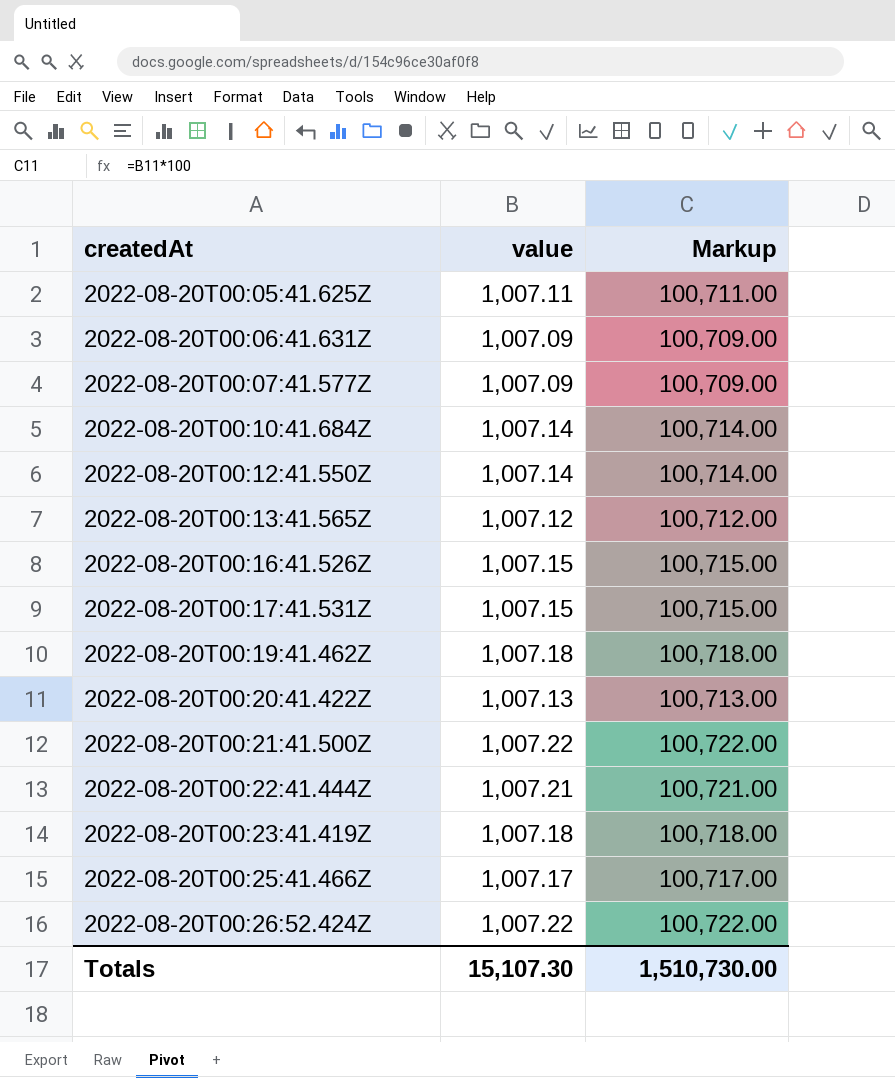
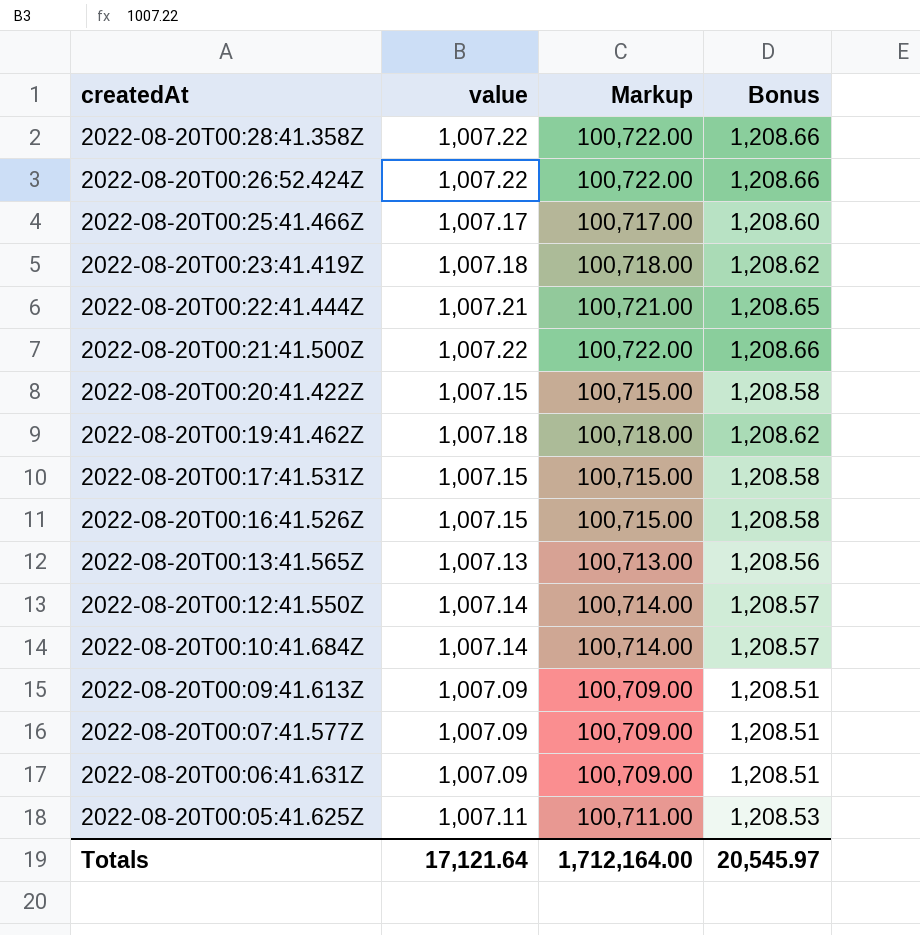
row order: createdAt ascending -> createdAt descending
column Bonus | formula: none -> [value] * 1.2
row 2022-08-20T00:28:41.358Z: none -> 1,007.22 | 100,722.00 | 1,208.66
2022-08-20T00:20:41.422Z | value: 1,007.13 -> 1,007.15
2022-08-20T00:20:41.422Z | Markup: 100,713.00 -> 100,715.00
2022-08-20T00:13:41.565Z | value: 1,007.12 -> 1,007.13
2022-08-20T00:13:41.565Z | Markup: 100,712.00 -> 100,713.00
row 2022-08-20T00:09:41.613Z: none -> 1,007.09 | 100,709.00 | 1,208.51
Totals | value: 15,107.30 -> 17,121.64
Totals | Markup: 1,510,730.00 -> 1,712,164.00

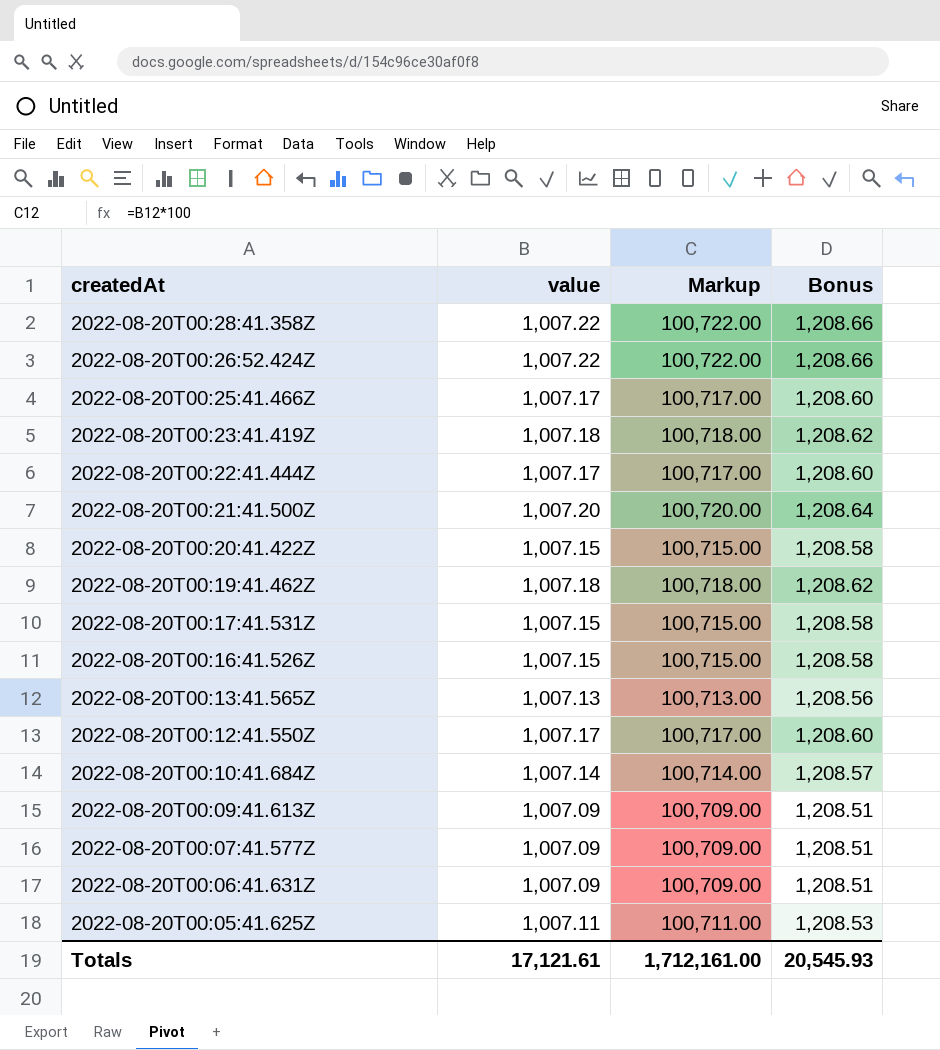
2022-08-20T00:22:41.444Z | value: 1,007.21 -> 1,007.17
2022-08-20T00:22:41.444Z | Markup: 100,721.00 -> 100,717.00
2022-08-20T00:22:41.444Z | Bonus: 1,208.65 -> 1,208.60
2022-08-20T00:21:41.500Z | value: 1,007.22 -> 1,007.20
2022-08-20T00:21:41.500Z | Markup: 100,722.00 -> 100,720.00
2022-08-20T00:21:41.500Z | Bonus: 1,208.66 -> 1,208.64
2022-08-20T00:12:41.550Z | value: 1,007.14 -> 1,007.17
2022-08-20T00:12:41.550Z | Markup: 100,714.00 -> 100,717.00
2022-08-20T00:12:41.550Z | Bonus: 1,208.57 -> 1,208.60
Totals | value: 17,121.64 -> 17,121.61
Totals | Markup: 1,712,164.00 -> 1,712,161.00
Totals | Bonus: 20,545.97 -> 20,545.93

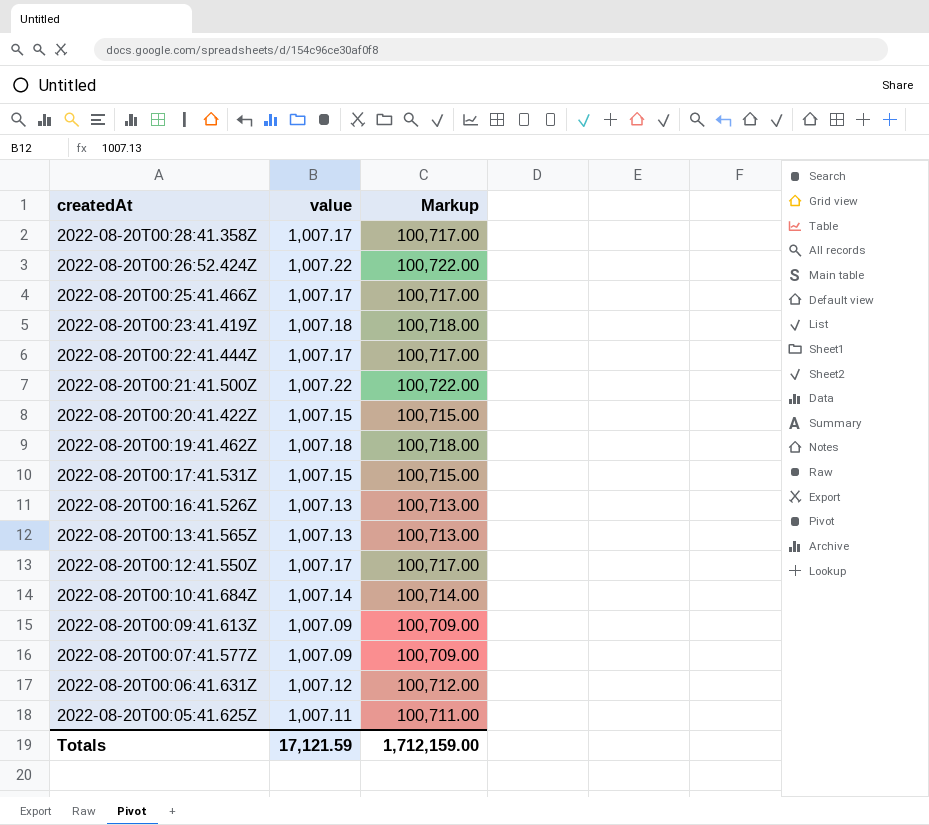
column Bonus | formula: [value] * 1.2 -> none
2022-08-20T00:28:41.358Z | value: 1,007.22 -> 1,007.17
2022-08-20T00:28:41.358Z | Markup: 100,722.00 -> 100,717.00
2022-08-20T00:21:41.500Z | value: 1,007.20 -> 1,007.22
2022-08-20T00:21:41.500Z | Markup: 100,720.00 -> 100,722.00
2022-08-20T00:16:41.526Z | value: 1,007.15 -> 1,007.13
2022-08-20T00:16:41.526Z | Markup: 100,715.00 -> 100,713.00
2022-08-20T00:06:41.631Z | value: 1,007.09 -> 1,007.12
2022-08-20T00:06:41.631Z | Markup: 100,709.00 -> 100,712.00
Totals | value: 17,121.61 -> 17,121.59
Totals | Markup: 1,712,161.00 -> 1,712,159.00

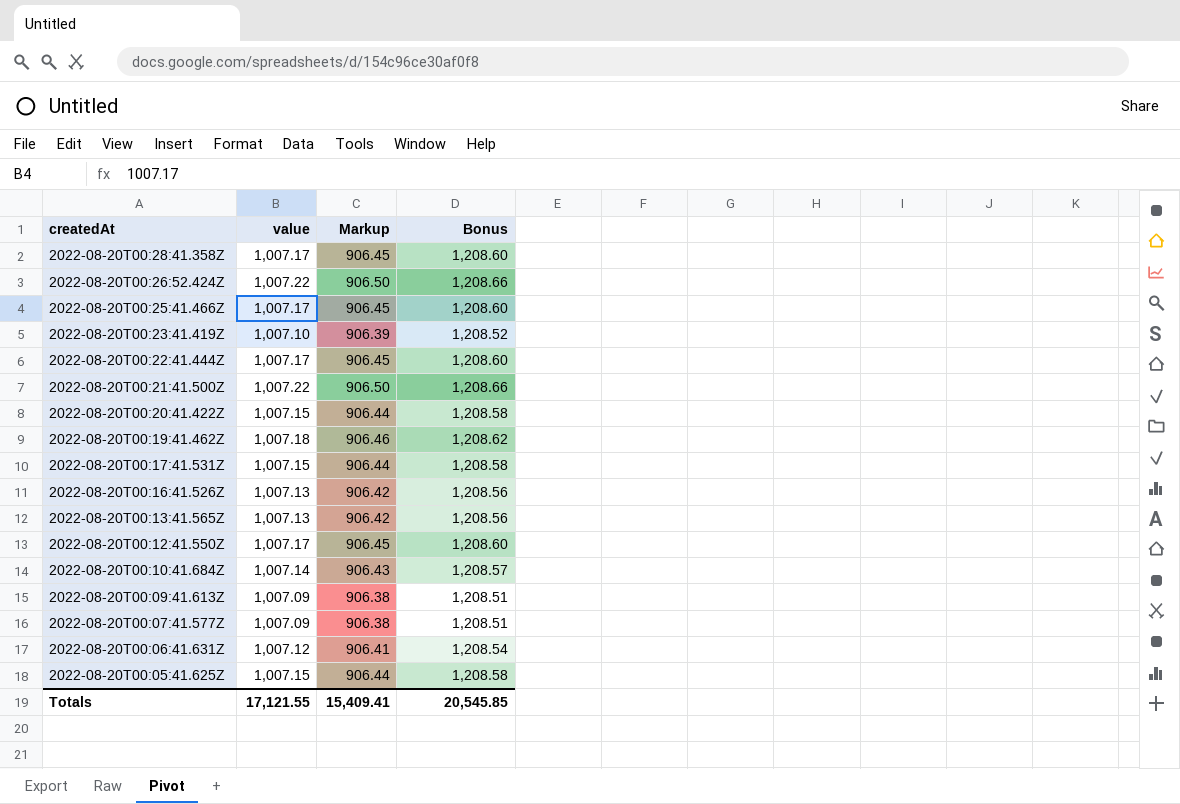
column Markup | formula: [value] * 100 -> [value] * 0.9
column Bonus | formula: none -> [value] * 1.2
2022-08-20T00:23:41.419Z | value: 1,007.18 -> 1,007.10
2022-08-20T00:05:41.625Z | value: 1,007.11 -> 1,007.15
Totals | value: 17,121.59 -> 17,121.55
Totals | Markup: 1,712,159.00 -> 15,409.41

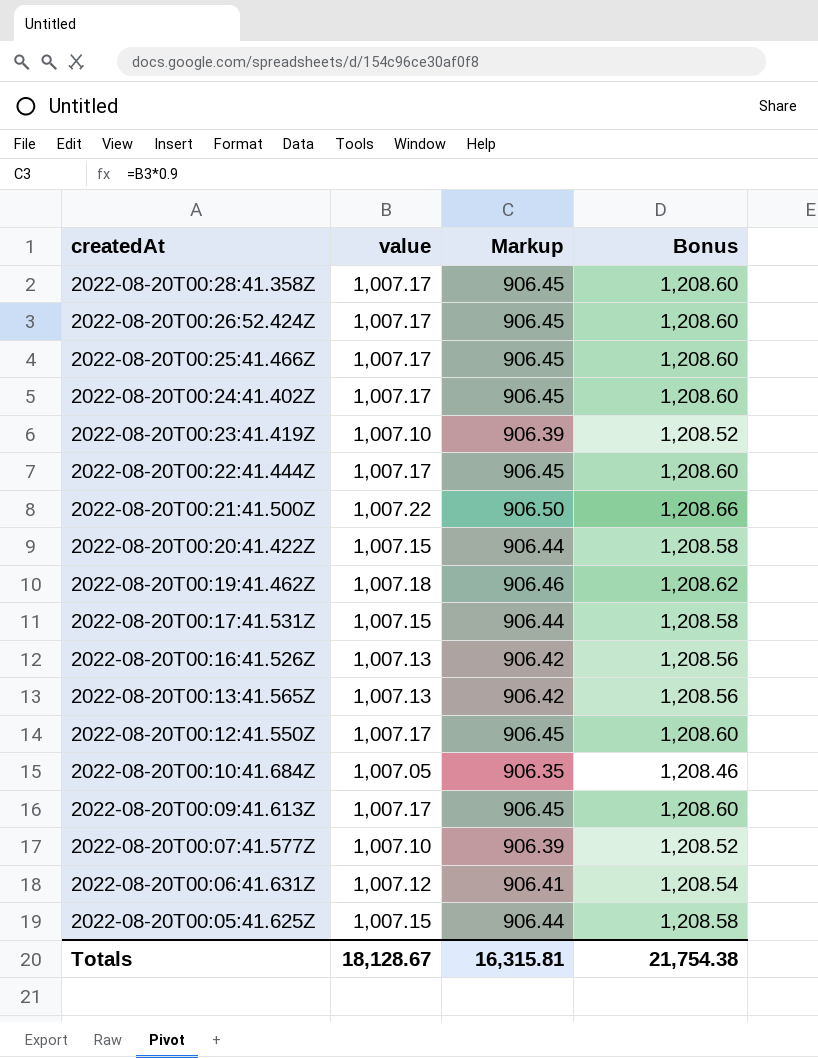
2022-08-20T00:26:52.424Z | value: 1,007.22 -> 1,007.17
2022-08-20T00:26:52.424Z | Markup: 906.50 -> 906.45
2022-08-20T00:26:52.424Z | Bonus: 1,208.66 -> 1,208.60
row 2022-08-20T00:24:41.402Z: none -> 1,007.17 | 906.45 | 1,208.60
2022-08-20T00:10:41.684Z | value: 1,007.14 -> 1,007.05
2022-08-20T00:10:41.684Z | Markup: 906.43 -> 906.35
2022-08-20T00:10:41.684Z | Bonus: 1,208.57 -> 1,208.46
2022-08-20T00:09:41.613Z | value: 1,007.09 -> 1,007.17
2022-08-20T00:09:41.613Z | Markup: 906.38 -> 906.45
2022-08-20T00:09:41.613Z | Bonus: 1,208.51 -> 1,208.60
2022-08-20T00:07:41.577Z | value: 1,007.09 -> 1,007.10
2022-08-20T00:07:41.577Z | Markup: 906.38 -> 906.39
2022-08-20T00:07:41.577Z | Bonus: 1,208.51 -> 1,208.52
Totals | value: 17,121.55 -> 18,128.67
Totals | Markup: 15,409.41 -> 16,315.81
Totals | Bonus: 20,545.85 -> 21,754.38

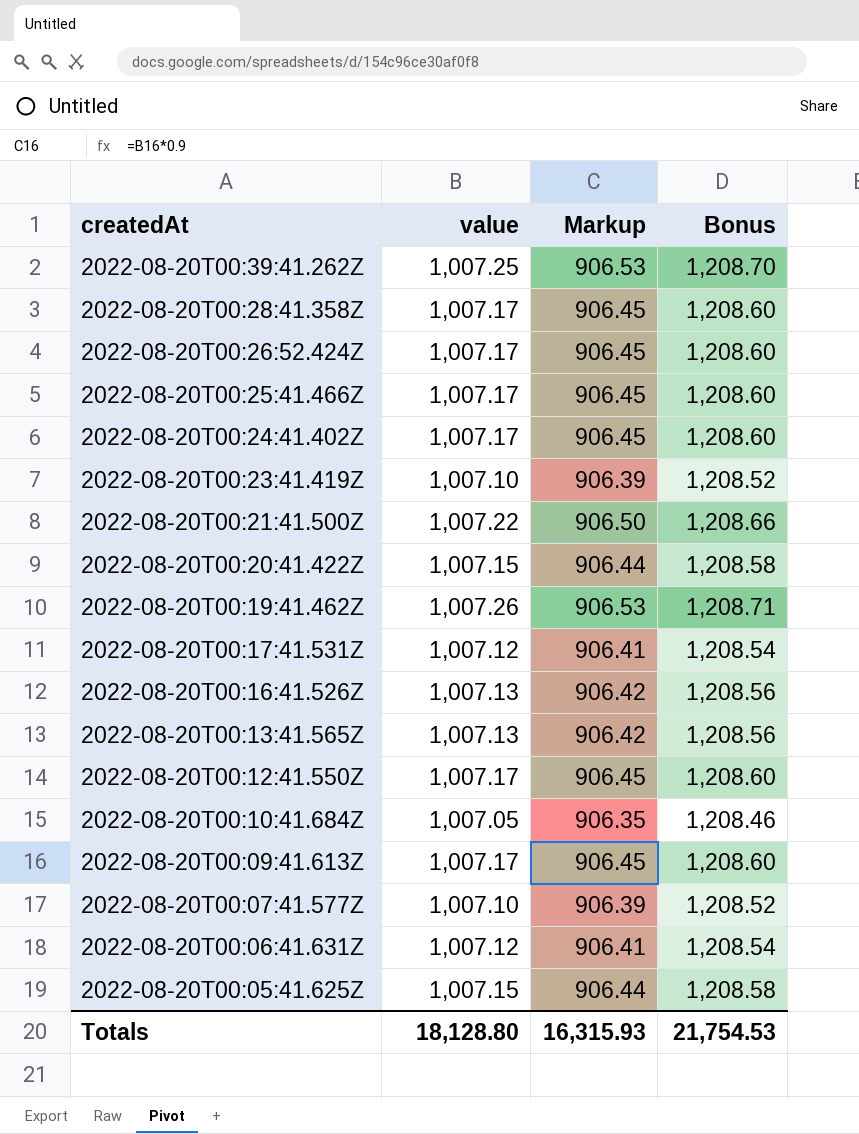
row 2022-08-20T00:22:41.444Z: 1,007.17 | 906.45 | 1,208.60 -> none
row 2022-08-20T00:39:41.262Z: none -> 1,007.25 | 906.53 | 1,208.70
2022-08-20T00:19:41.462Z | value: 1,007.18 -> 1,007.26
2022-08-20T00:19:41.462Z | Markup: 906.46 -> 906.53
2022-08-20T00:19:41.462Z | Bonus: 1,208.62 -> 1,208.71
2022-08-20T00:17:41.531Z | value: 1,007.15 -> 1,007.12
2022-08-20T00:17:41.531Z | Markup: 906.44 -> 906.41
2022-08-20T00:17:41.531Z | Bonus: 1,208.58 -> 1,208.54
Totals | value: 18,128.67 -> 18,128.80
Totals | Markup: 16,315.81 -> 16,315.93
Totals | Bonus: 21,754.38 -> 21,754.53

